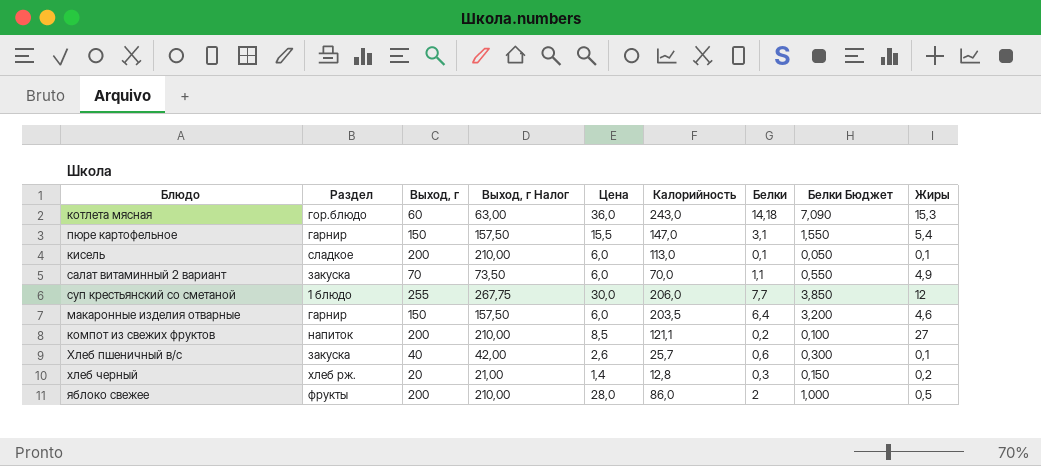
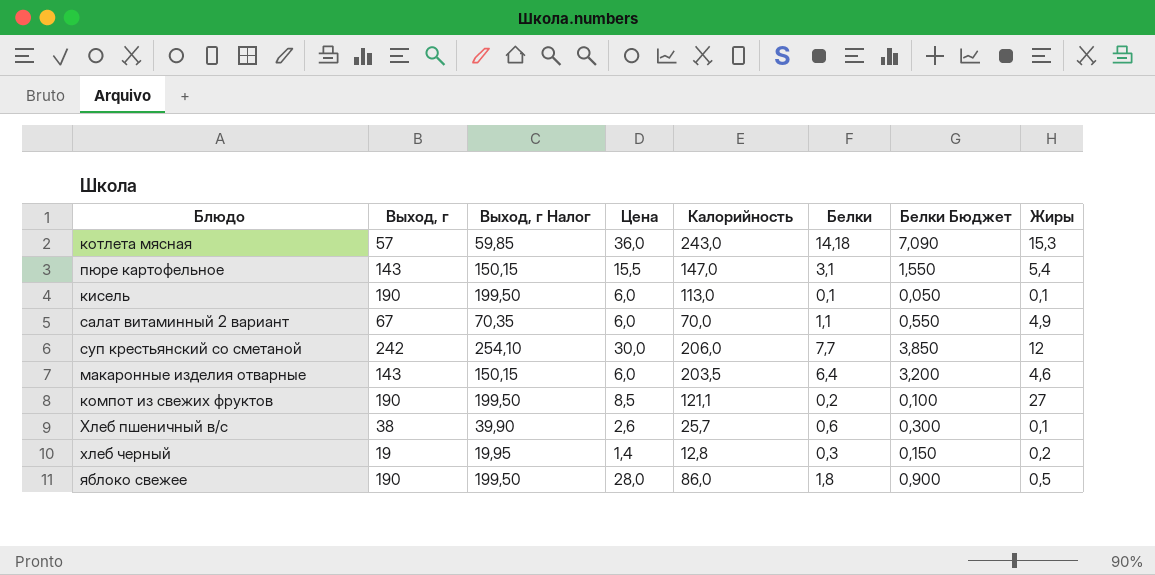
column Раздел | position: 2 -> none
котлета мясная | Выход, г: 60 -> 57
котлета мясная | Выход, г Налог: 63,00 -> 59,85
пюре картофельное | Выход, г: 150 -> 143
пюре картофельное | Выход, г Налог: 157,50 -> 150,15
кисель | Выход, г: 200 -> 190
кисель | Выход, г Налог: 210,00 -> 199,50
салат витаминный 2 вариант | Выход, г: 70 -> 67
салат витаминный 2 вариант | Выход, г Налог: 73,50 -> 70,35
суп крестьянский со сметаной | Выход, г: 255 -> 242
суп крестьянский со сметаной | Выход, г Налог: 267,75 -> 254,10
макаронные изделия отварные | Выход, г: 150 -> 143
макаронные изделия отварные | Выход, г Налог: 157,50 -> 150,15
компот из свежих фруктов | Выход, г: 200 -> 190
компот из свежих фруктов | Выход, г Налог: 210,00 -> 199,50
Хлеб пшеничный в/с | Выход, г: 40 -> 38
Хлеб пшеничный в/с | Выход, г Налог: 42,00 -> 39,90
хлеб черный | Выход, г: 20 -> 19
хлеб черный | Выход, г Налог: 21,00 -> 19,95
яблоко свежее | Выход, г: 200 -> 190
яблоко свежее | Выход, г Налог: 210,00 -> 199,50
яблоко свежее | Белки: 2 -> 1,8
яблоко свежее | Белки Бюджет: 1,000 -> 0,900

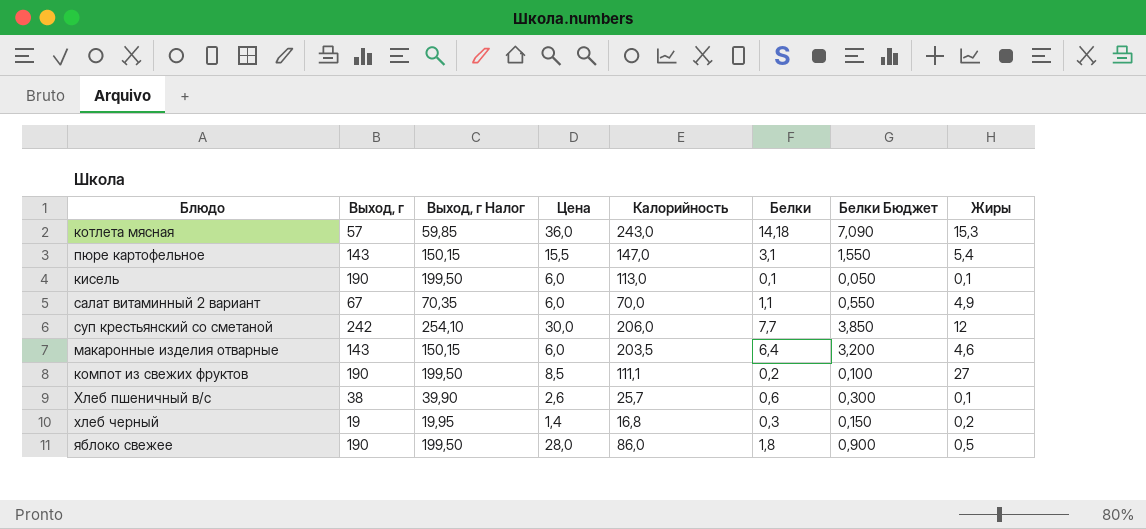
компот из свежих фруктов | Калорийность: 121,1 -> 111,1
хлеб черный | Калорийность: 12,8 -> 16,8

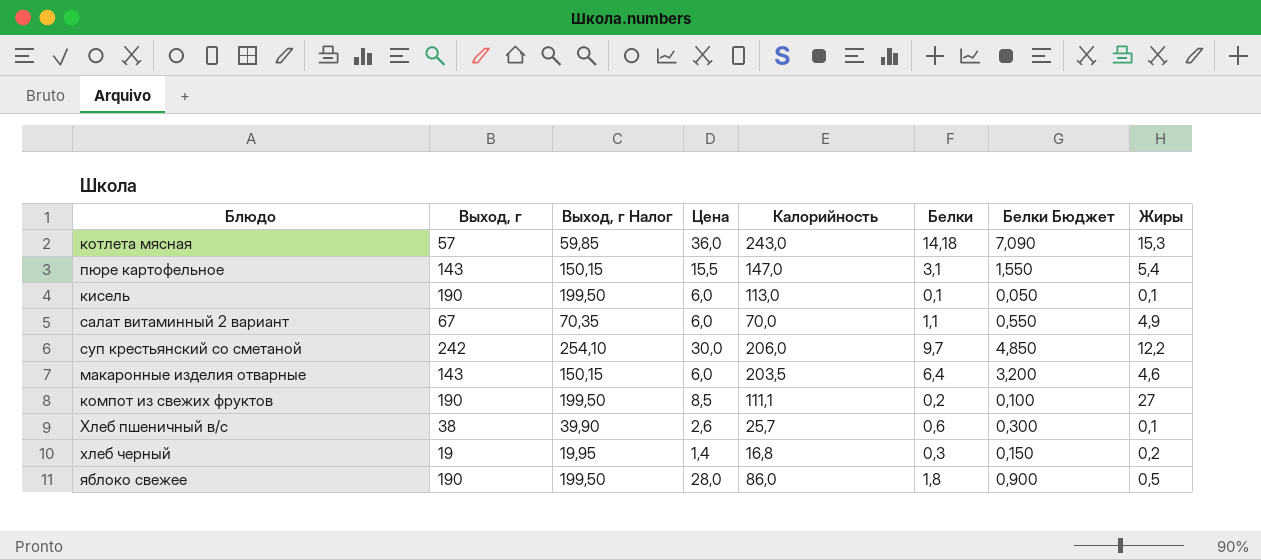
суп крестьянский со сметаной | Белки: 7,7 -> 9,7
суп крестьянский со сметаной | Белки Бюджет: 3,850 -> 4,850
суп крестьянский со сметаной | Жиры: 12 -> 12,2

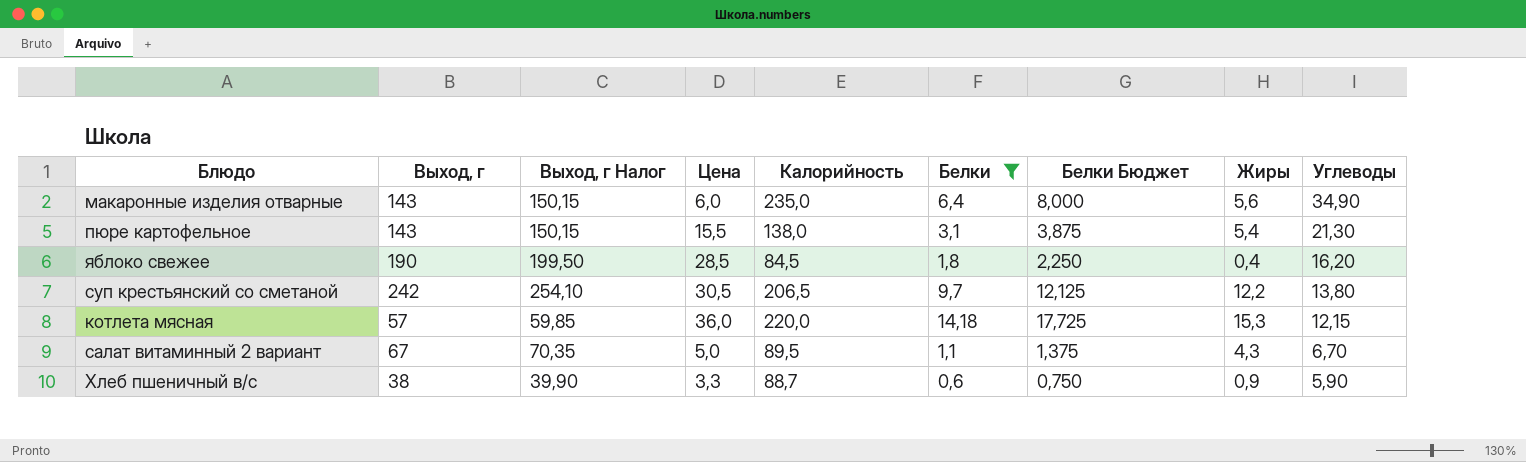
filter: none -> Белки >= 0,6
row order: none -> Углеводы descending
column Белки Бюджет | formula: [Белки] * 0,5 -> [Белки] * 1,25
column Углеводы | position: none -> 9
макаронные изделия отварные | Калорийность: 203,5 -> 235,0
макаронные изделия отварные | Жиры: 4,6 -> 5,6
пюре картофельное | Калорийность: 147,0 -> 138,0
яблоко свежее | Цена: 28,0 -> 28,5
яблоко свежее | Калорийность: 86,0 -> 84,5
яблоко свежее | Жиры: 0,5 -> 0,4
суп крестьянский со сметаной | Цена: 30,0 -> 30,5
суп крестьянский со сметаной | Калорийность: 206,0 -> 206,5
котлета мясная | Калорийность: 243,0 -> 220,0
салат витаминный 2 вариант | Цена: 6,0 -> 5,0
салат витаминный 2 вариант | Калорийность: 70,0 -> 89,5
салат витаминный 2 вариант | Жиры: 4,9 -> 4,3
Хлеб пшеничный в/с | Цена: 2,6 -> 3,3
Хлеб пшеничный в/с | Калорийность: 25,7 -> 88,7
Хлеб пшеничный в/с | Жиры: 0,1 -> 0,9

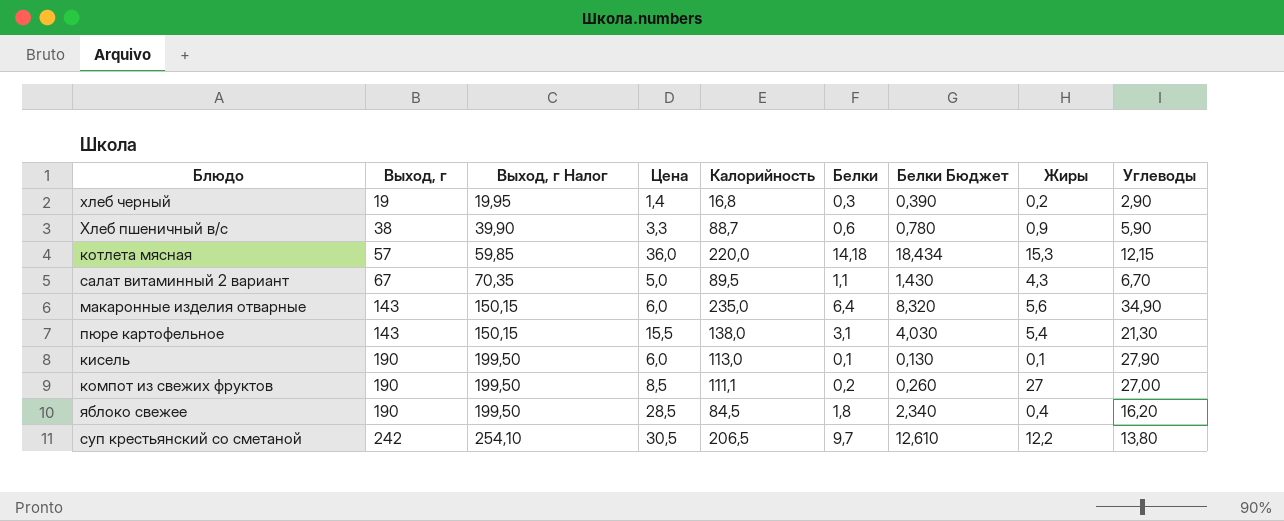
filter: Белки >= 0,6 -> none
row order: Углеводы descending -> Выход, г ascending
column Белки Бюджет | formula: [Белки] * 1,25 -> [Белки] * 1,3

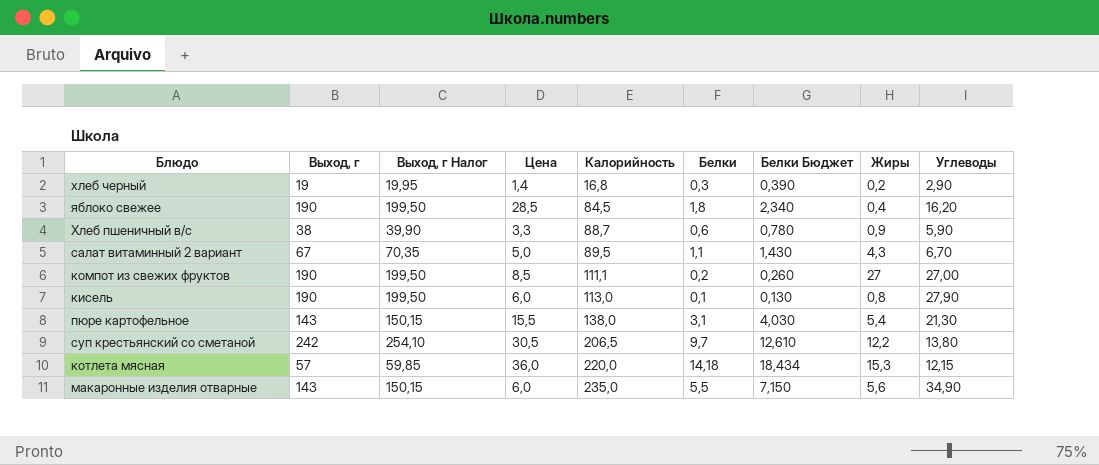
row order: Выход, г ascending -> Калорийность ascending
кисель | Жиры: 0,1 -> 0,8
макаронные изделия отварные | Белки: 6,4 -> 5,5
макаронные изделия отварные | Белки Бюджет: 8,320 -> 7,150

